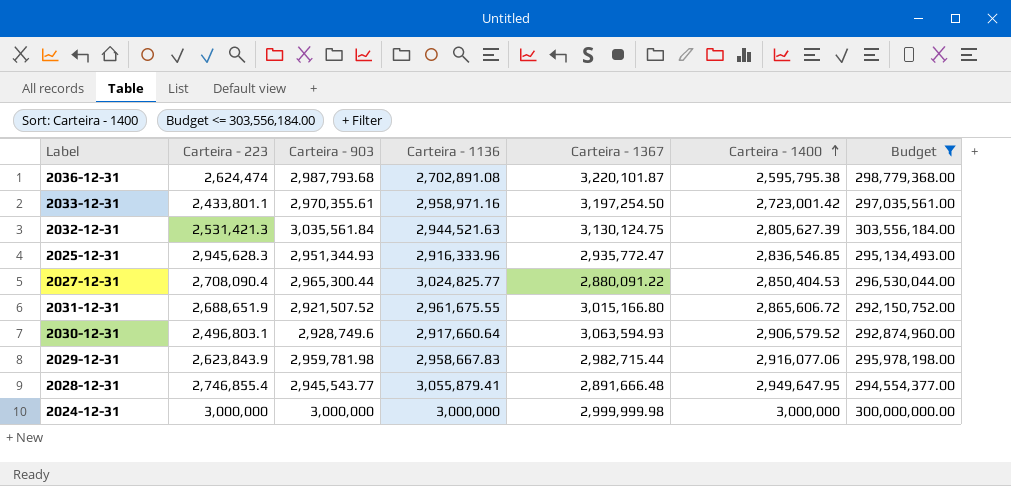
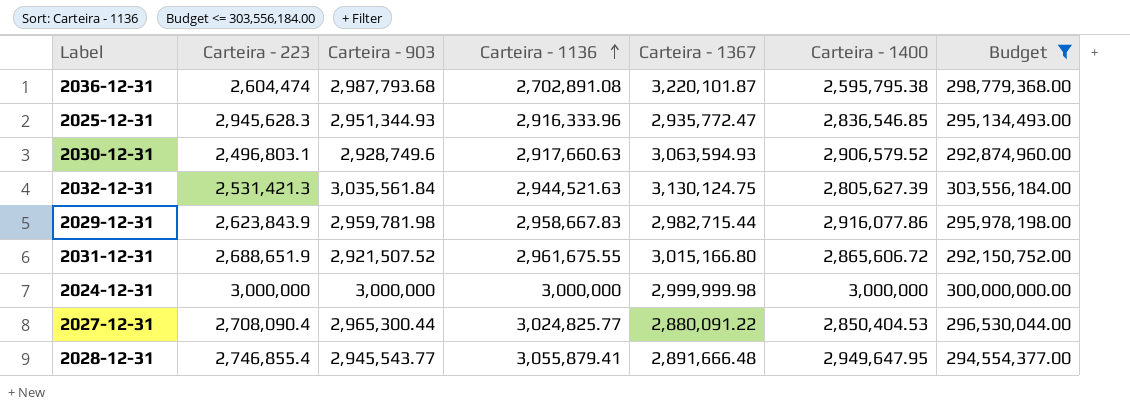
row order: Carteira - 1400 ascending -> Carteira - 1136 ascending
row 2033-12-31: 2,433,801.1 | 2,970,355.61 | 2,958,971.16 | 3,197,254.50 | 2,723,001.42 | 297,035,561.00 -> none
2036-12-31 | Carteira - 223: 2,624,474 -> 2,604,474
2030-12-31 | Carteira - 1136: 2,917,660.64 -> 2,917,660.63
2029-12-31 | Carteira - 1400: 2,916,077.06 -> 2,916,077.86

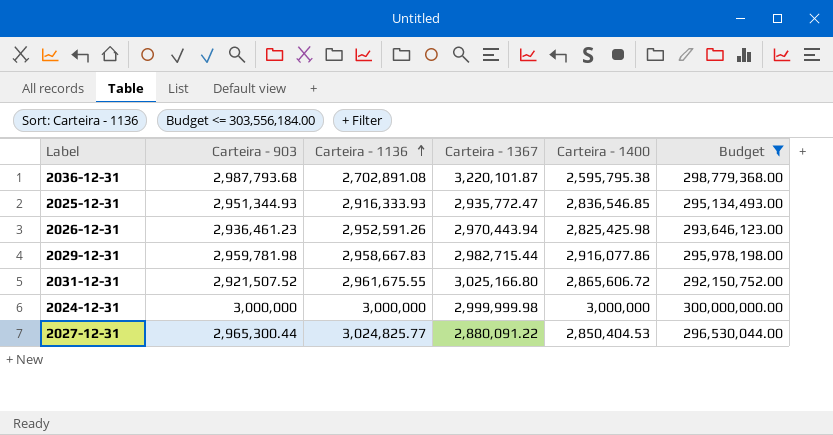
column Carteira - 223 | position: 2 -> none
row 2030-12-31: 2,496,803.1 | 2,928,749.6 | 2,917,660.63 | 3,063,594.93 | 2,906,579.52 | 292,874,960.00 -> none
row 2032-12-31: 2,531,421.3 | 3,035,561.84 | 2,944,521.63 | 3,130,124.75 | 2,805,627.39 | 303,556,184.00 -> none
row 2028-12-31: 2,746,855.4 | 2,945,543.77 | 3,055,879.41 | 2,891,666.48 | 2,949,647.95 | 294,554,377.00 -> none
2025-12-31 | Carteira - 1136: 2,916,333.96 -> 2,916,333.93
row 2026-12-31: none -> 2,936,461.23 | 2,952,591.26 | 2,970,443.94 | 2,825,425.98 | 293,646,123.00
2031-12-31 | Carteira - 1367: 3,015,166.80 -> 3,025,166.80

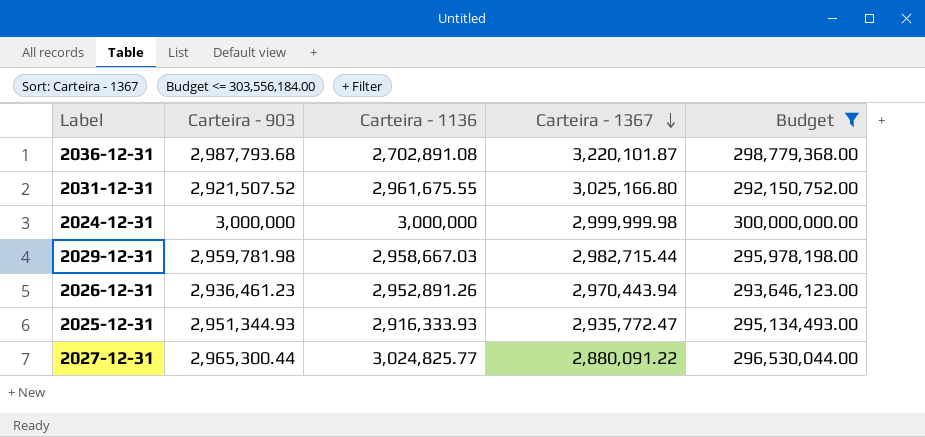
row order: Carteira - 1136 ascending -> Carteira - 1367 descending
column Carteira - 1400 | position: 5 -> none
2029-12-31 | Carteira - 1136: 2,958,667.83 -> 2,958,667.03
2026-12-31 | Carteira - 1136: 2,952,591.26 -> 2,952,891.26

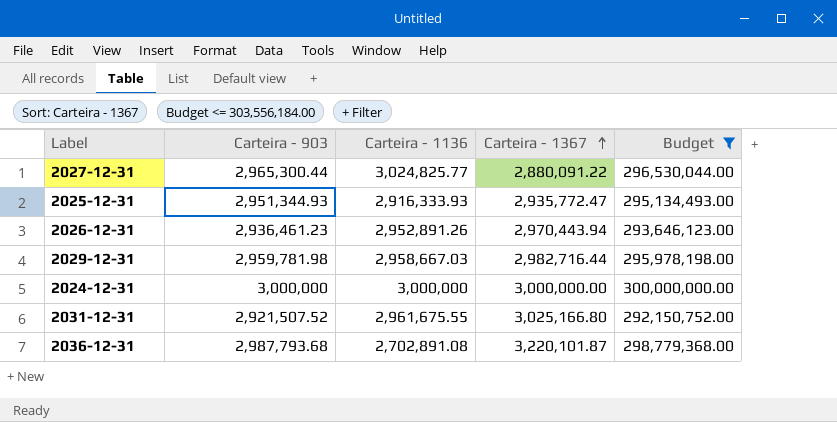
row order: Carteira - 1367 descending -> Carteira - 1367 ascending
2029-12-31 | Carteira - 1367: 2,982,715.44 -> 2,982,716.44
2024-12-31 | Carteira - 1367: 2,999,999.98 -> 3,000,000.00

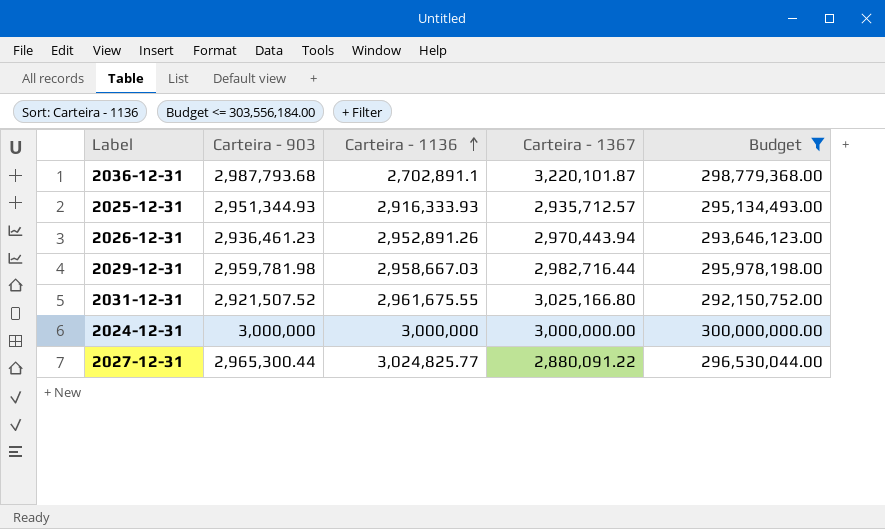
row order: Carteira - 1367 ascending -> Carteira - 1136 ascending
2036-12-31 | Carteira - 1136: 2,702,891.08 -> 2,702,891.1
2025-12-31 | Carteira - 1367: 2,935,772.47 -> 2,935,712.57

